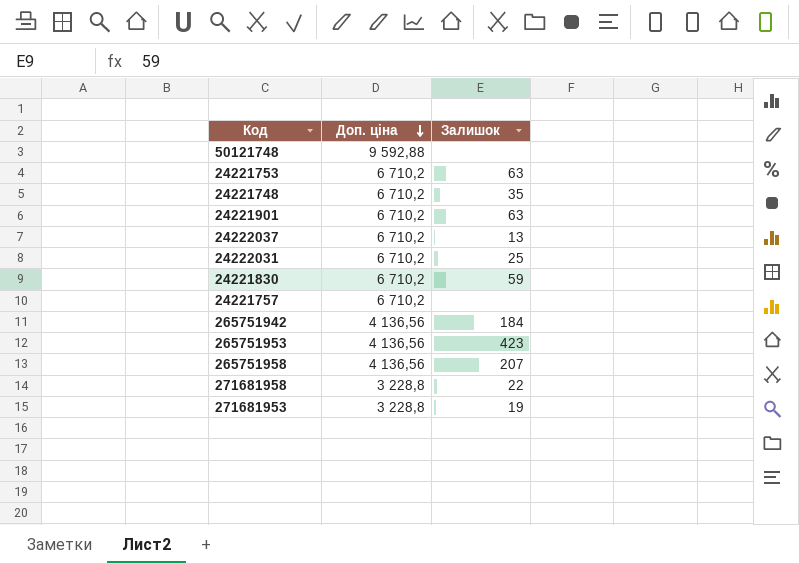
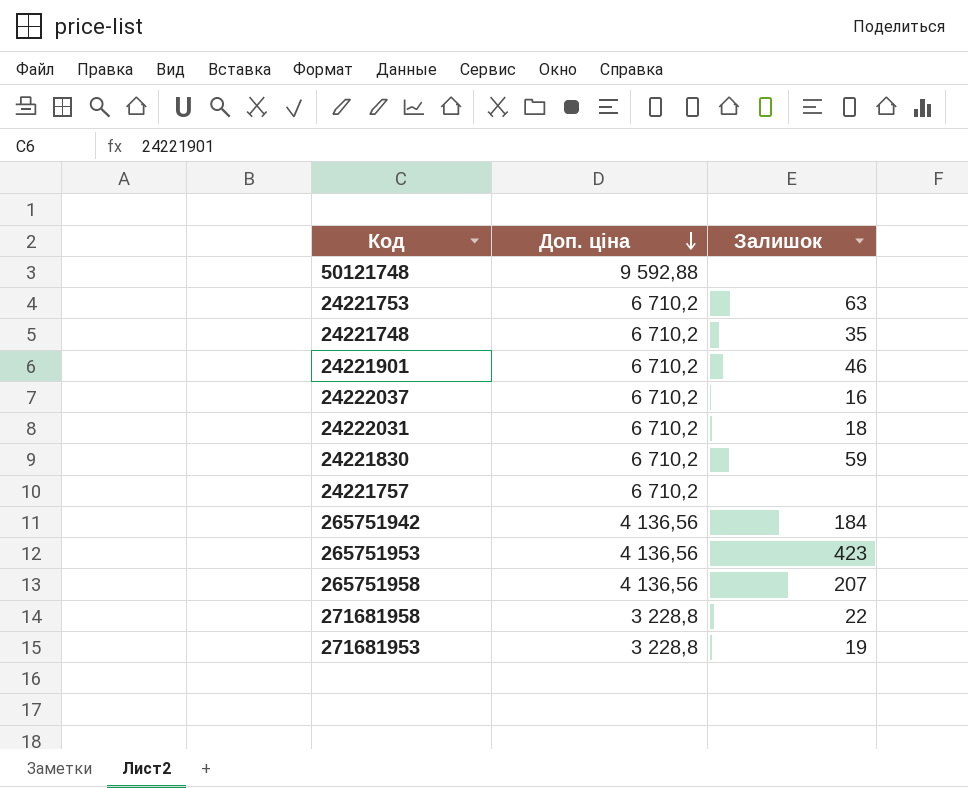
24221901 | Залишок: 63 -> 46
24222037 | Залишок: 13 -> 16
24222031 | Залишок: 25 -> 18

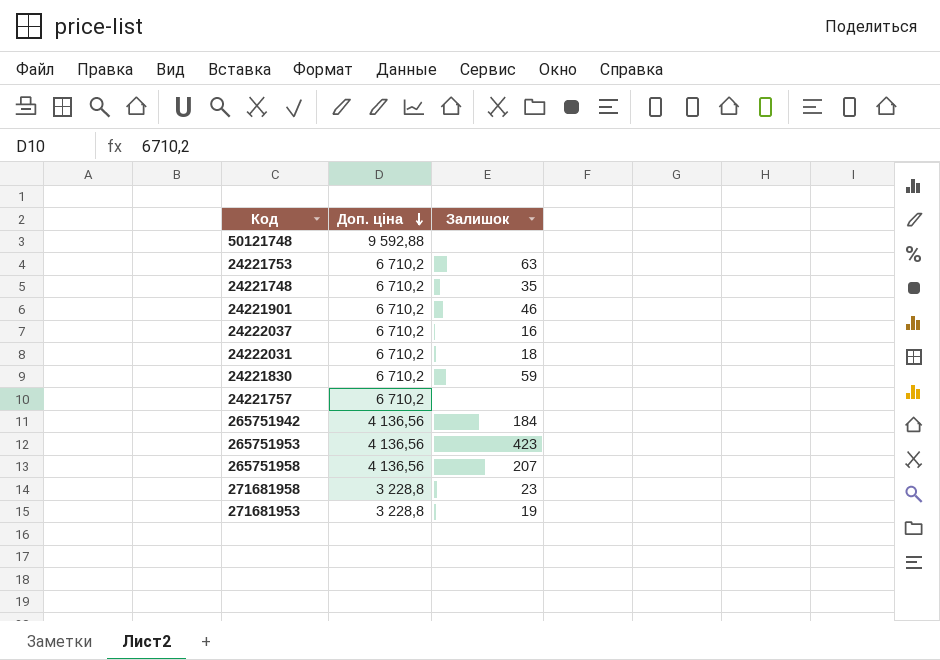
271681958 | Залишок: 22 -> 23

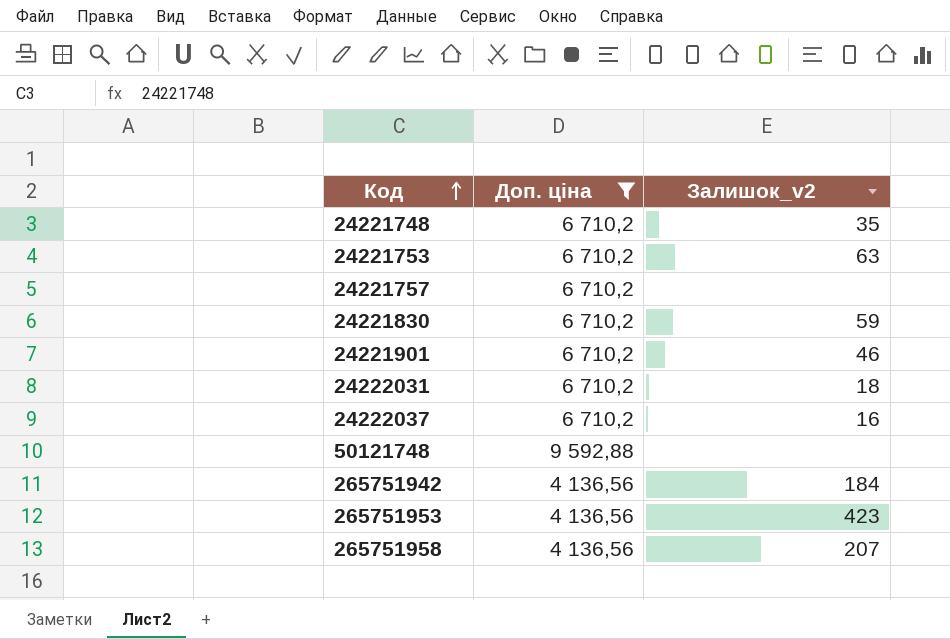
filter: none -> Доп. ціна != 3 228,8
row order: Доп. ціна descending -> Код ascending
column name: Залишок -> Залишок_v2

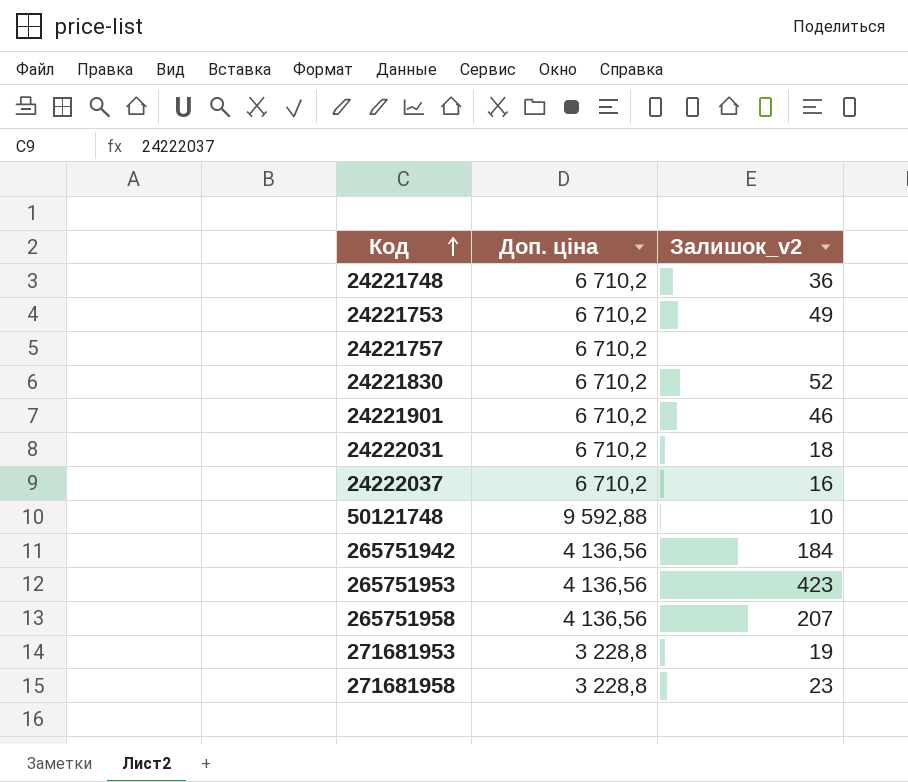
filter: Доп. ціна != 3 228,8 -> none
24221748 | Залишок_v2: 35 -> 36
24221753 | Залишок_v2: 63 -> 49
24221830 | Залишок_v2: 59 -> 52
50121748 | Залишок_v2: none -> 10

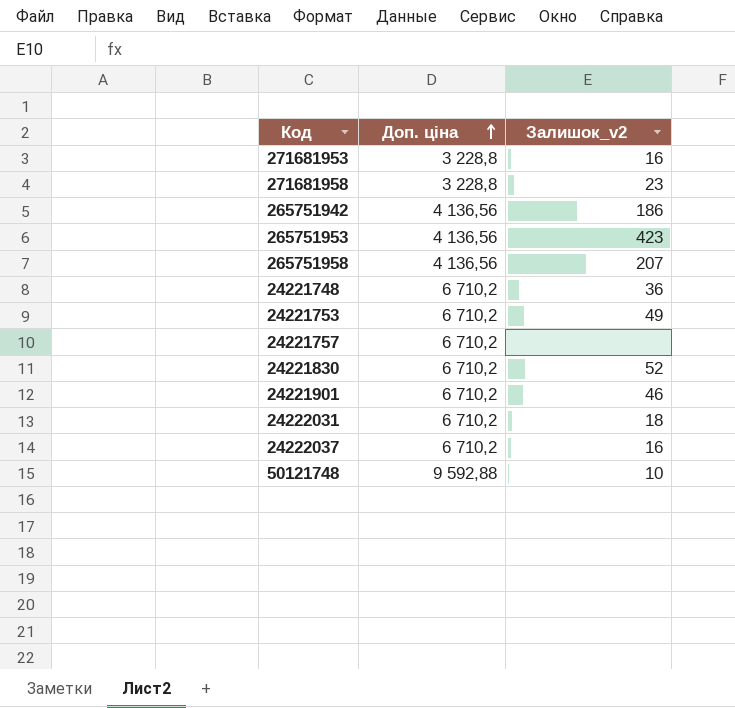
row order: Код ascending -> Доп. ціна ascending
271681953 | Залишок_v2: 19 -> 16
265751942 | Залишок_v2: 184 -> 186

